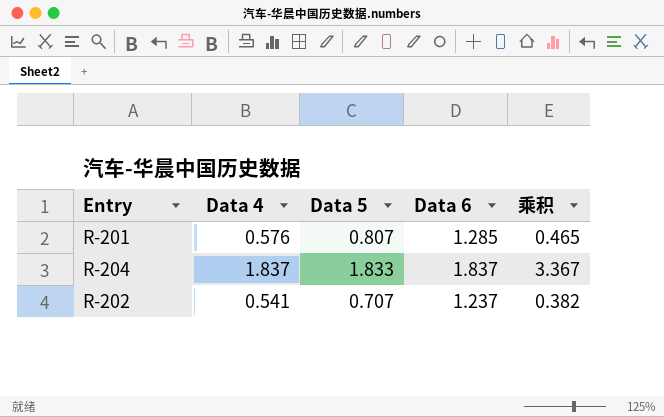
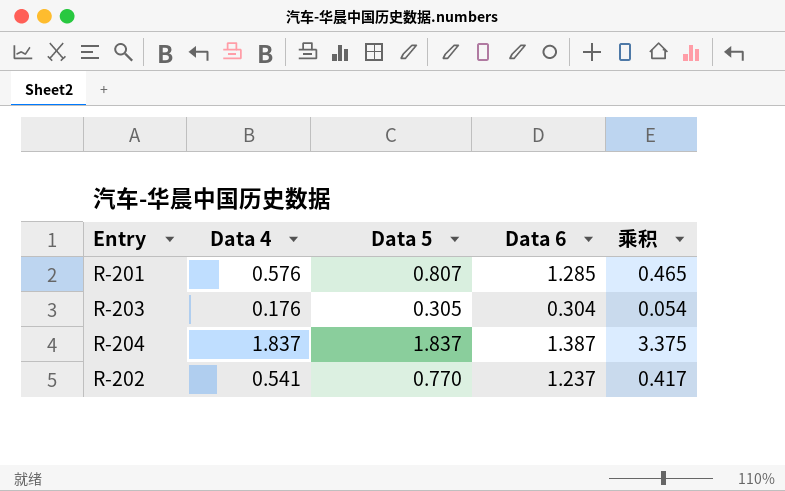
row R-203: none -> 0.176 | 0.305 | 0.304 | 0.054
R-204 | Data 5: 1.833 -> 1.837
R-204 | Data 6: 1.837 -> 1.387
R-204 | 乘积: 3.367 -> 3.375
R-202 | Data 5: 0.707 -> 0.770
R-202 | 乘积: 0.382 -> 0.417

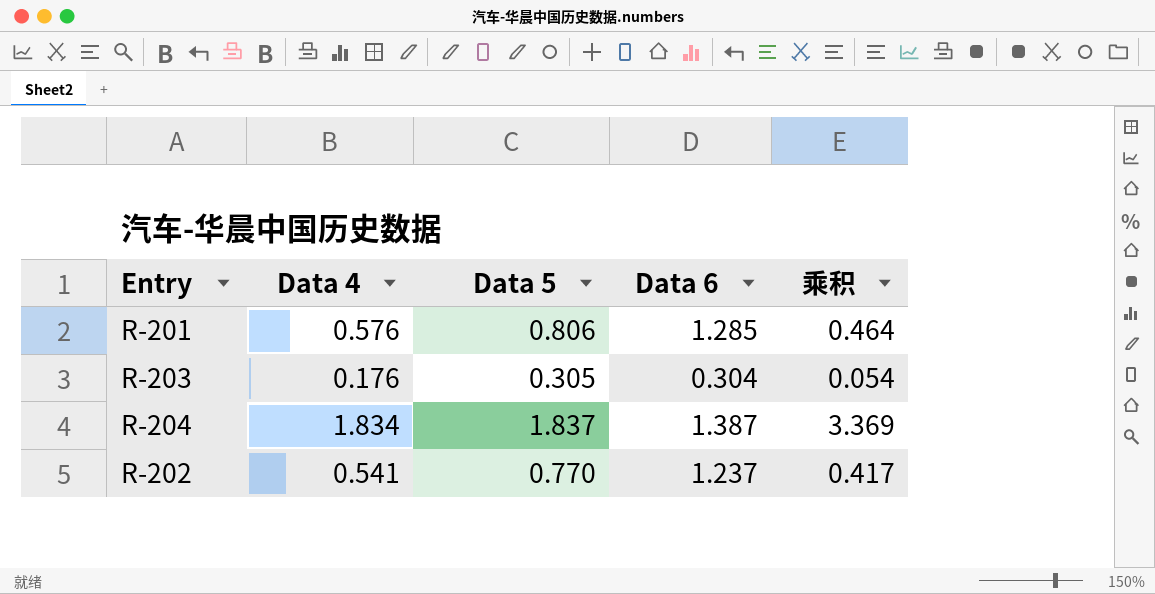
R-201 | Data 5: 0.807 -> 0.806
R-201 | 乘积: 0.465 -> 0.464
R-204 | Data 4: 1.837 -> 1.834
R-204 | 乘积: 3.375 -> 3.369

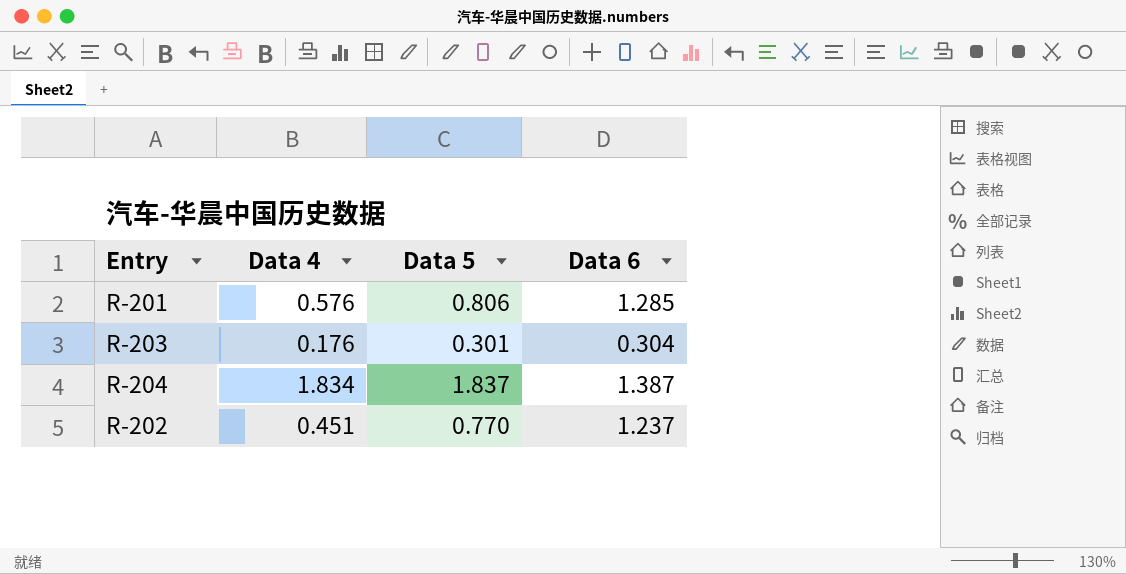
column 乘积 | formula: [Data 4] * [Data 5] -> none
R-203 | Data 5: 0.305 -> 0.301
R-202 | Data 4: 0.541 -> 0.451

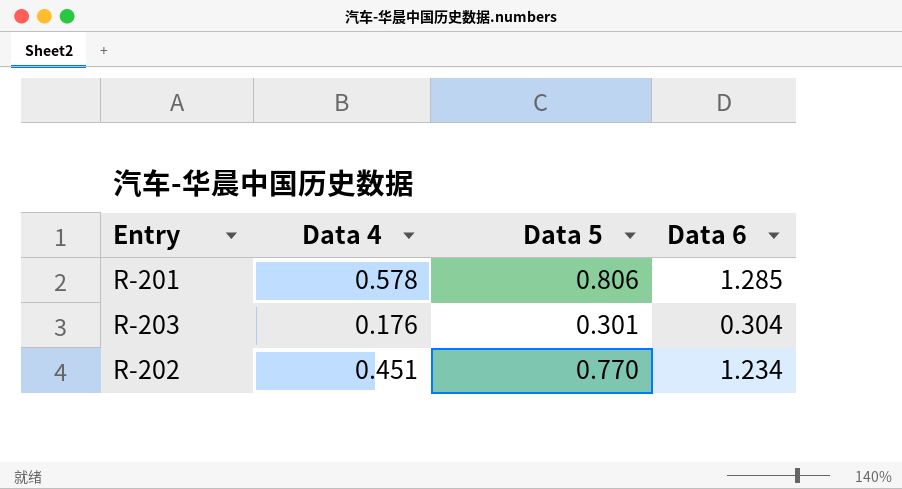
row R-204: 1.834 | 1.837 | 1.387 -> none
R-201 | Data 4: 0.576 -> 0.578
R-202 | Data 6: 1.237 -> 1.234

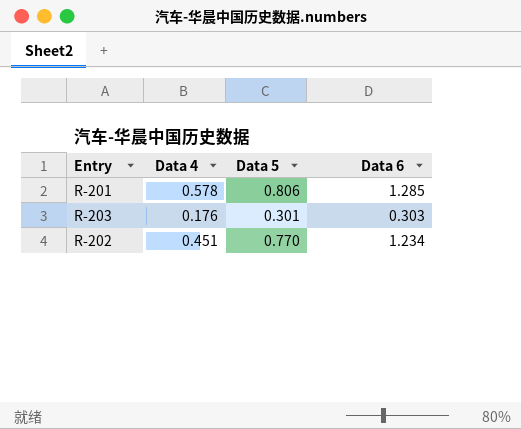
R-203 | Data 6: 0.304 -> 0.303

